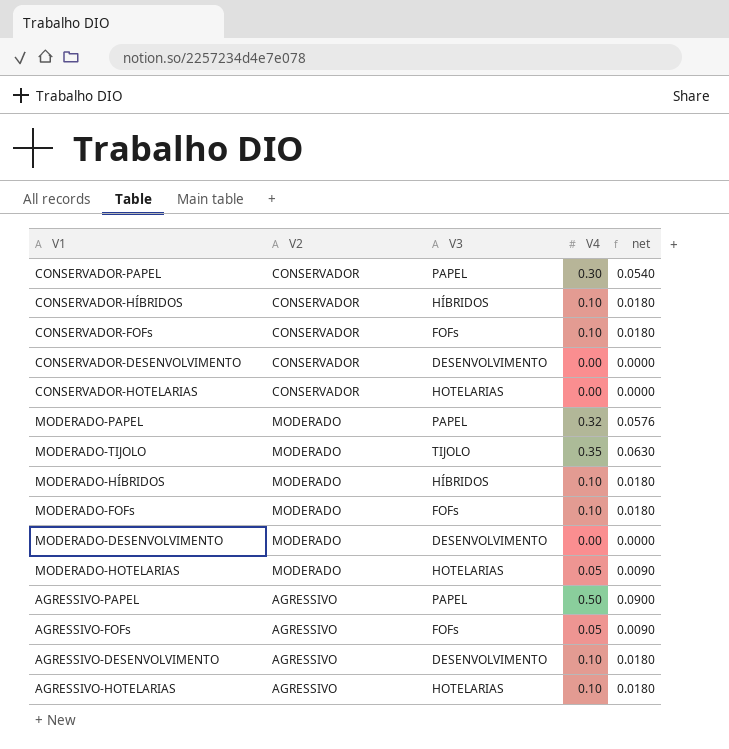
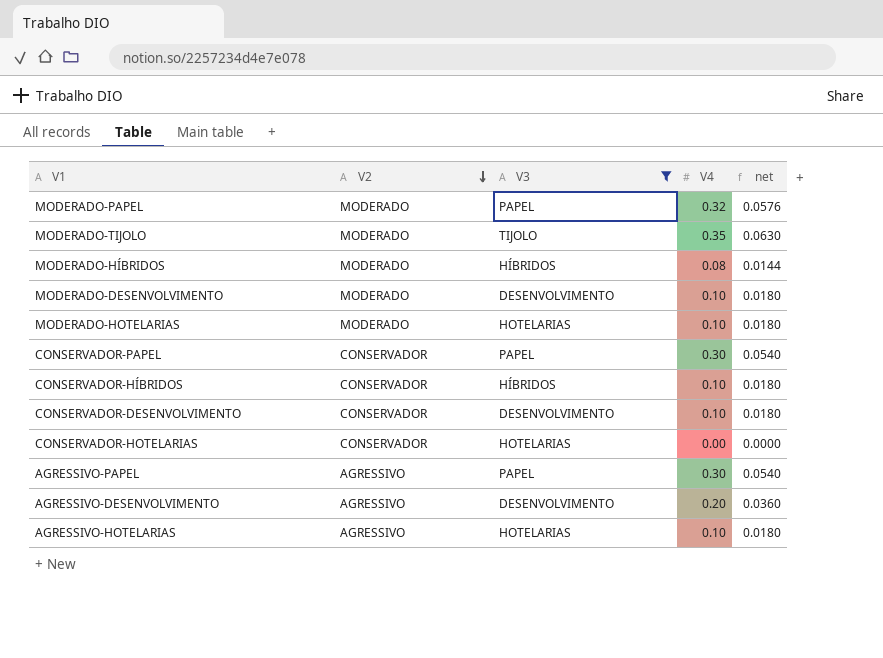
filter: none -> V3 != FOFs
row order: none -> V2 descending
MODERADO-HÍBRIDOS | V4: 0.10 -> 0.08
MODERADO-HÍBRIDOS | net: 0.0180 -> 0.0144
MODERADO-DESENVOLVIMENTO | V4: 0.00 -> 0.10
MODERADO-DESENVOLVIMENTO | net: 0.0000 -> 0.0180
MODERADO-HOTELARIAS | V4: 0.05 -> 0.10
MODERADO-HOTELARIAS | net: 0.0090 -> 0.0180
CONSERVADOR-DESENVOLVIMENTO | V4: 0.00 -> 0.10
CONSERVADOR-DESENVOLVIMENTO | net: 0.0000 -> 0.0180
AGRESSIVO-PAPEL | V4: 0.50 -> 0.30
AGRESSIVO-PAPEL | net: 0.0900 -> 0.0540
AGRESSIVO-DESENVOLVIMENTO | V4: 0.10 -> 0.20
AGRESSIVO-DESENVOLVIMENTO | net: 0.0180 -> 0.0360

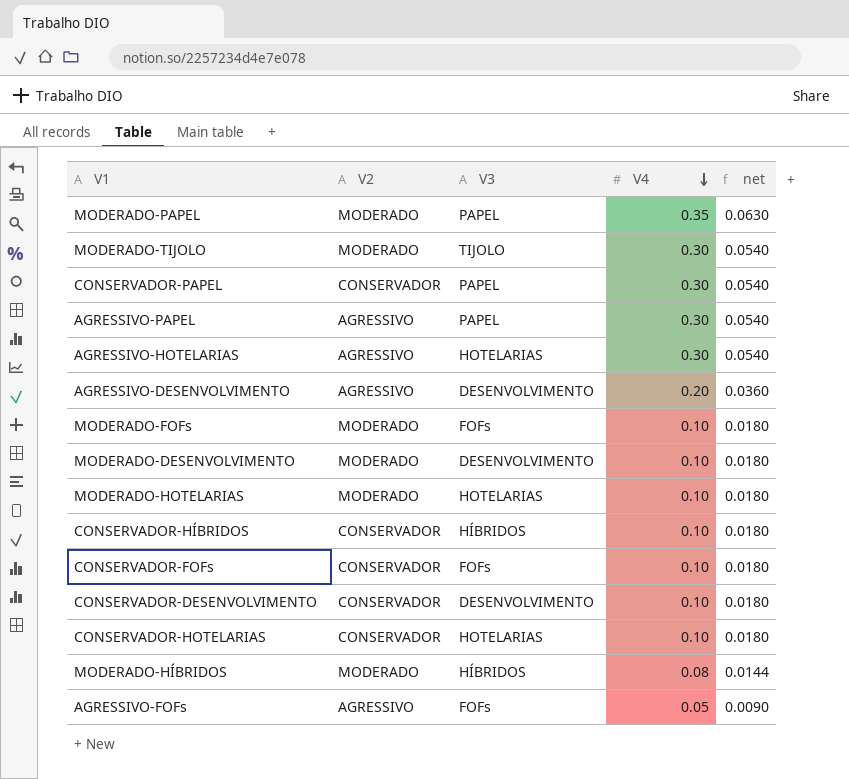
filter: V3 != FOFs -> none
row order: V2 descending -> V4 descending
MODERADO-PAPEL | V4: 0.32 -> 0.35
MODERADO-PAPEL | net: 0.0576 -> 0.0630
MODERADO-TIJOLO | V4: 0.35 -> 0.30
MODERADO-TIJOLO | net: 0.0630 -> 0.0540
AGRESSIVO-HOTELARIAS | V4: 0.10 -> 0.30
AGRESSIVO-HOTELARIAS | net: 0.0180 -> 0.0540
CONSERVADOR-HOTELARIAS | V4: 0.00 -> 0.10
CONSERVADOR-HOTELARIAS | net: 0.0000 -> 0.0180

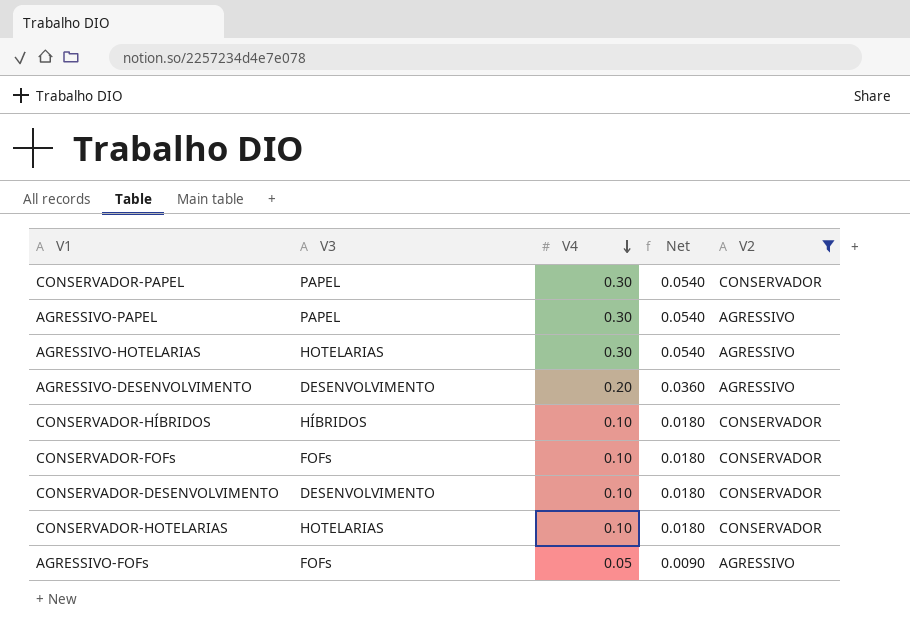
filter: none -> V2 != MODERADO
column name: net -> Net
column V2 | position: 2 -> 5

